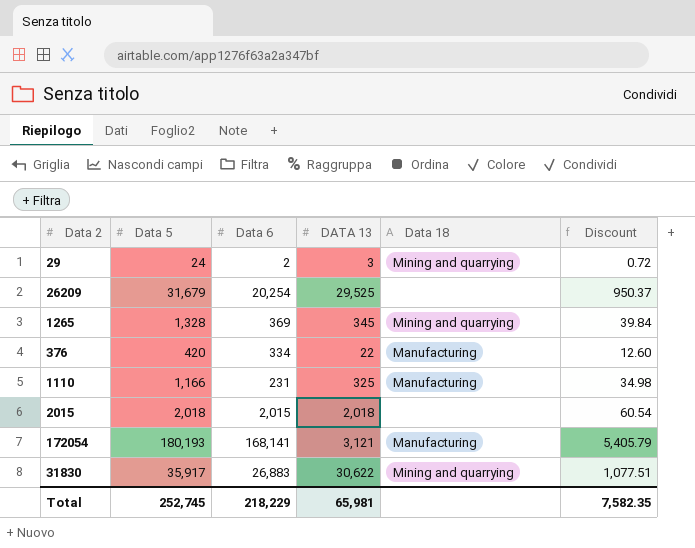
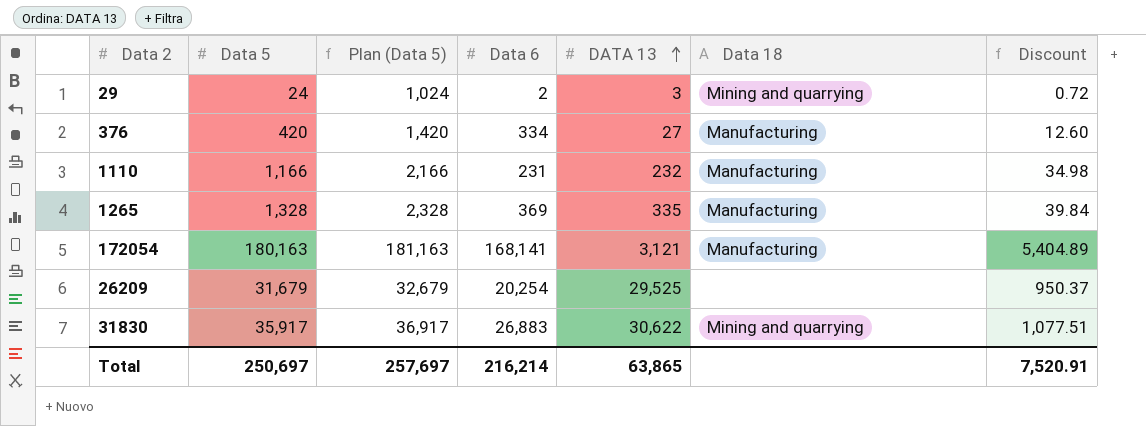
row order: none -> DATA 13 ascending
column Plan (Data 5) | formula: none -> [Data 5] + 1000
row 2015: 2,018 | 2,015 | 2,018 | none | 60.54 -> none
376 | DATA 13: 22 -> 27
1110 | DATA 13: 325 -> 232
1265 | DATA 13: 345 -> 335
1265 | Data 18: Mining and quarrying -> Manufacturing
172054 | Data 5: 180,193 -> 180,163
172054 | Discount: 5,405.79 -> 5,404.89
Total | Data 5: 252,745 -> 250,697
Total | Data 6: 218,229 -> 216,214
Total | DATA 13: 65,981 -> 63,865
Total | Discount: 7,582.35 -> 7,520.91

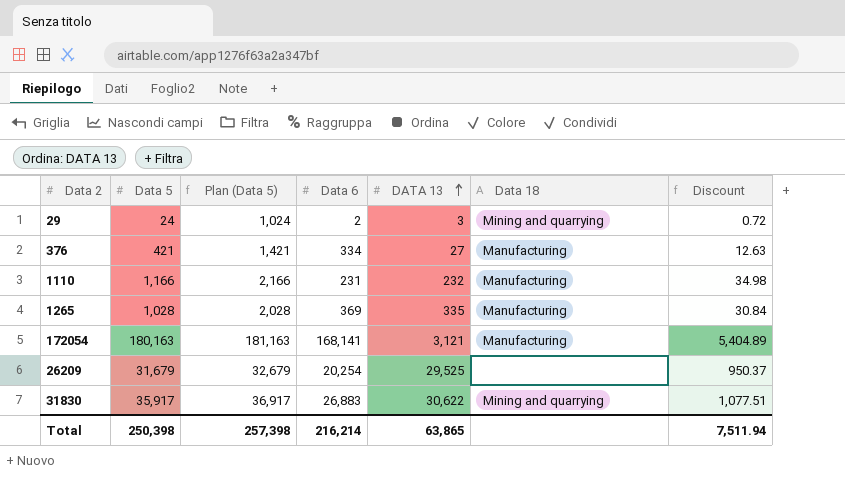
376 | Data 5: 420 -> 421
376 | Plan (Data 5): 1,420 -> 1,421
376 | Discount: 12.60 -> 12.63
1265 | Data 5: 1,328 -> 1,028
1265 | Plan (Data 5): 2,328 -> 2,028
1265 | Discount: 39.84 -> 30.84
Total | Data 5: 250,697 -> 250,398
Total | Plan (Data 5): 257,697 -> 257,398
Total | Discount: 7,520.91 -> 7,511.94

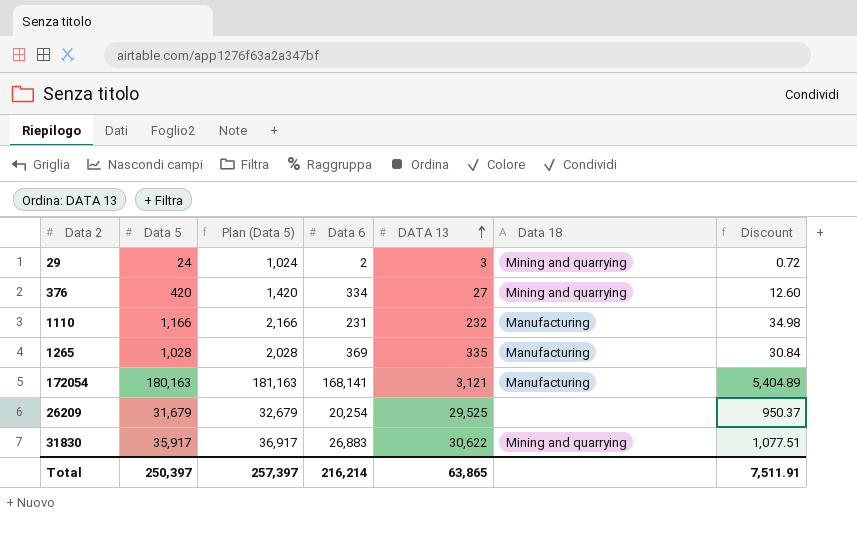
376 | Data 5: 421 -> 420
376 | Plan (Data 5): 1,421 -> 1,420
376 | Data 18: Manufacturing -> Mining and quarrying
376 | Discount: 12.63 -> 12.60
Total | Data 5: 250,398 -> 250,397
Total | Plan (Data 5): 257,398 -> 257,397
Total | Discount: 7,511.94 -> 7,511.91

